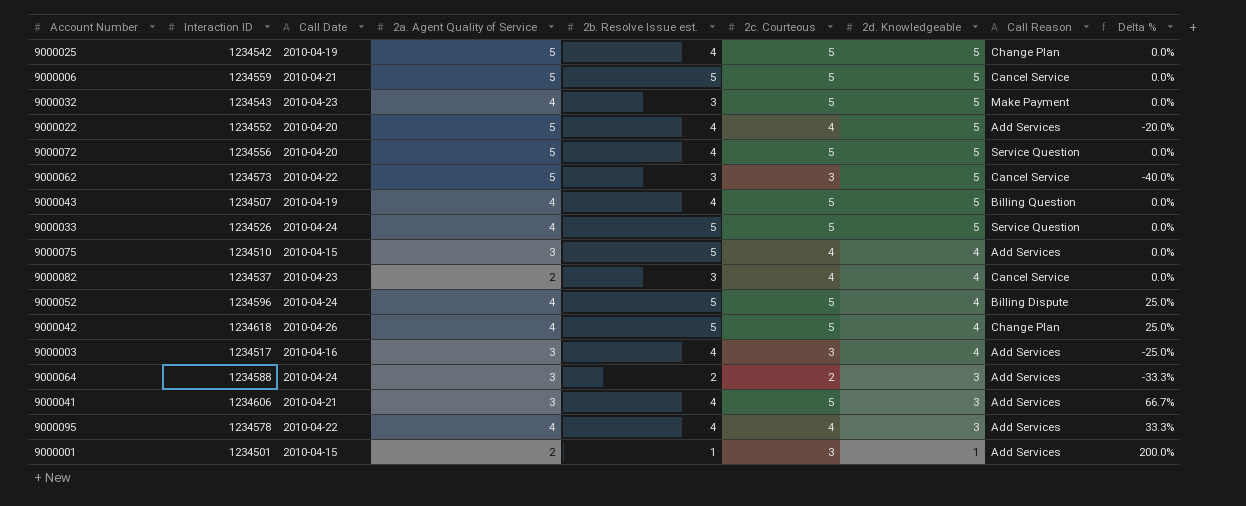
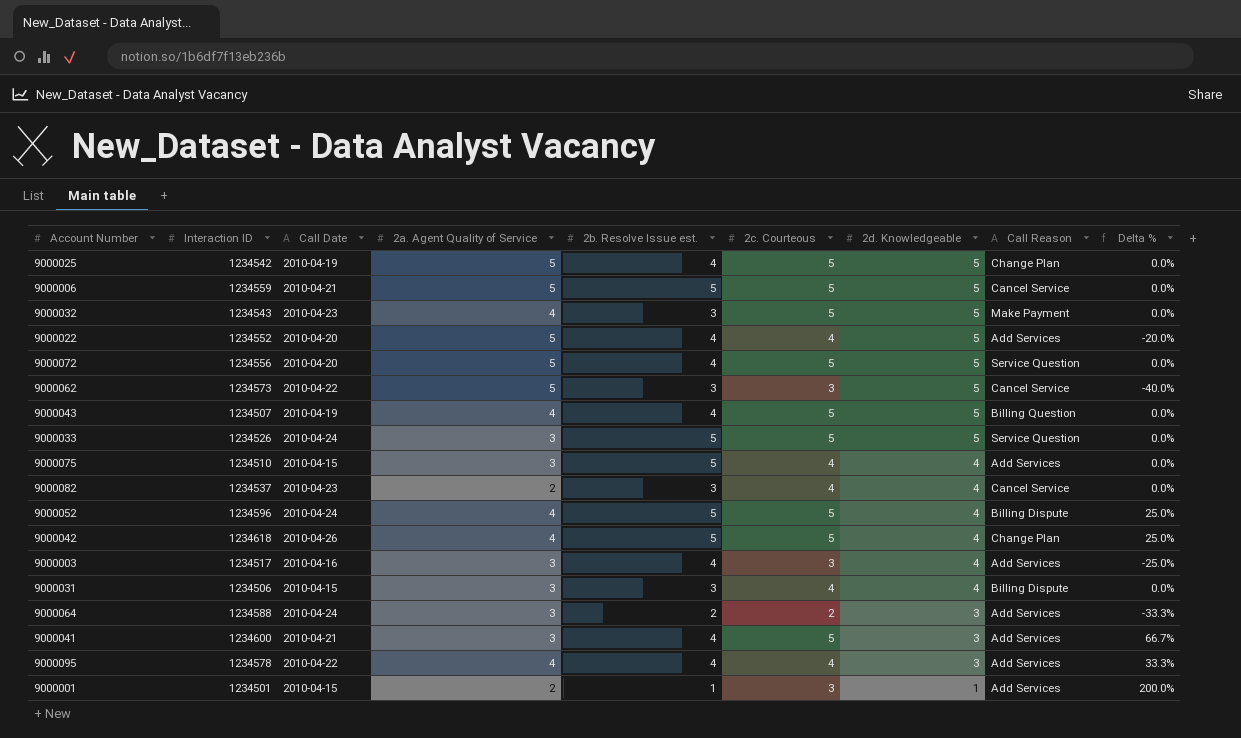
9000033 | 2a. Agent Quality of Service: 4 -> 3
row 9000031: none -> 1234506 | 2010-04-15 | 3 | 3 | 4 | 4 | Billing Dispute | 0.0%
9000041 | Interaction ID: 1234606 -> 1234600

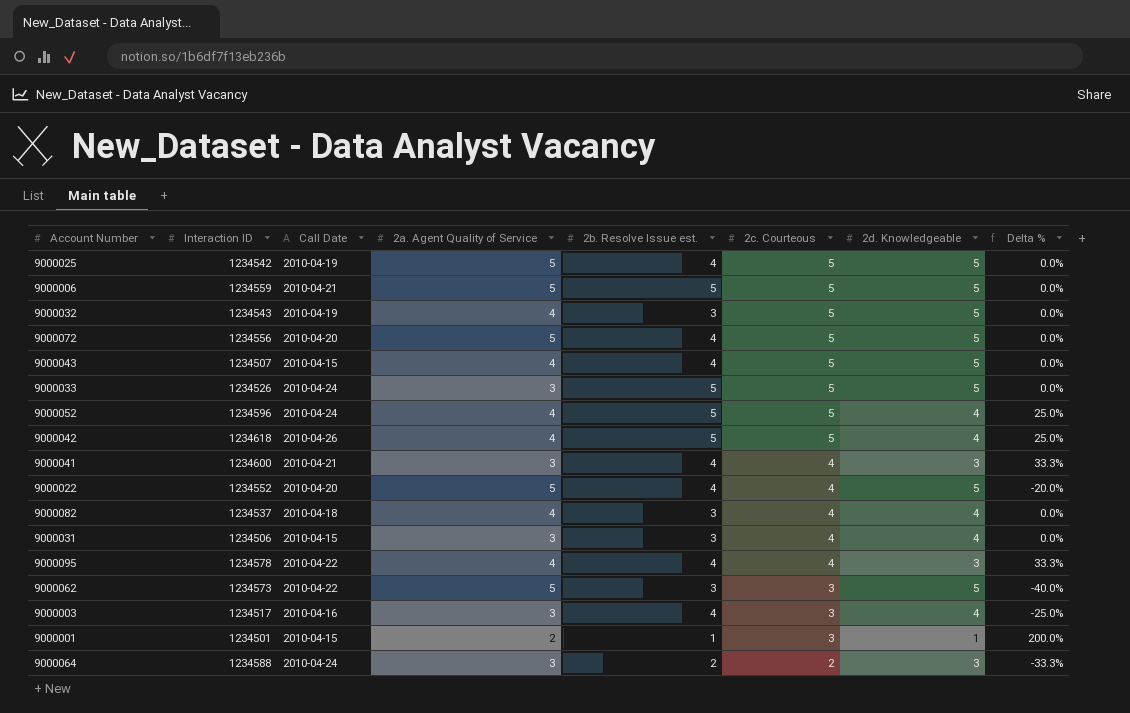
row order: 2d. Knowledgeable descending -> 2c. Courteous descending
column Call Reason | position: 8 -> none
row 9000075: 1234510 | 2010-04-15 | 3 | 5 | 4 | 4 | Add Services | 0.0% -> none
9000032 | Call Date: 2010-04-23 -> 2010-04-19
9000043 | Call Date: 2010-04-19 -> 2010-04-15
9000041 | 2c. Courteous: 5 -> 4
9000041 | Delta %: 66.7% -> 33.3%
9000082 | Call Date: 2010-04-23 -> 2010-04-18
9000082 | 2a. Agent Quality of Service: 2 -> 4

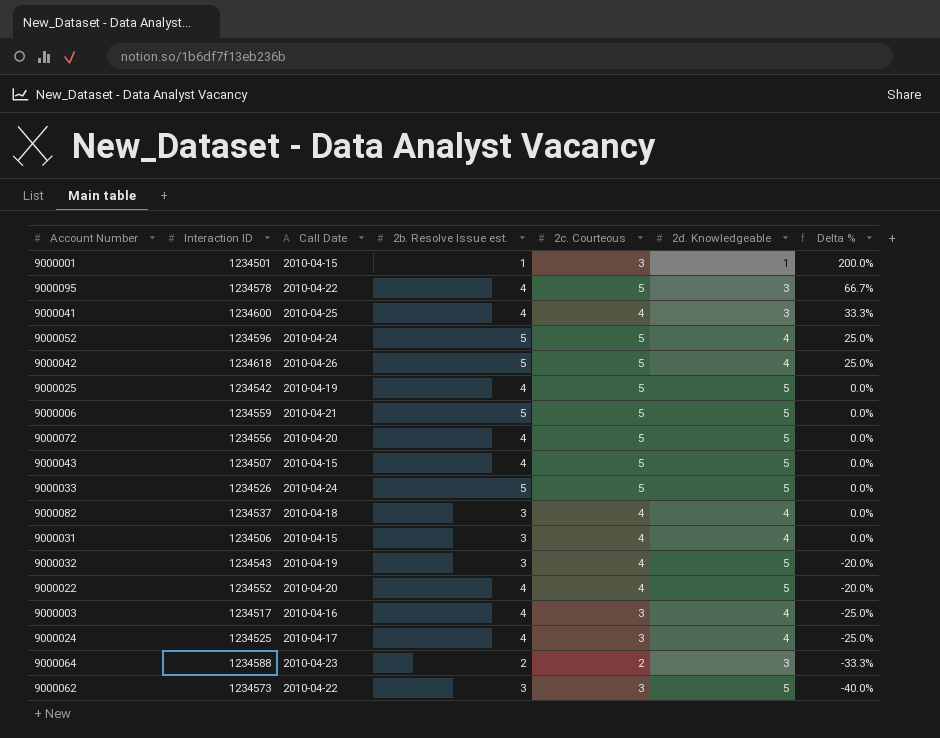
row order: 2c. Courteous descending -> Delta % descending
column 2a. Agent Quality of Service | position: 4 -> none
9000095 | 2c. Courteous: 4 -> 5
9000095 | Delta %: 33.3% -> 66.7%
9000041 | Call Date: 2010-04-21 -> 2010-04-25
9000032 | 2c. Courteous: 5 -> 4
9000032 | Delta %: 0.0% -> -20.0%
row 9000024: none -> 1234525 | 2010-04-17 | 4 | 3 | 4 | -25.0%
9000064 | Call Date: 2010-04-24 -> 2010-04-23

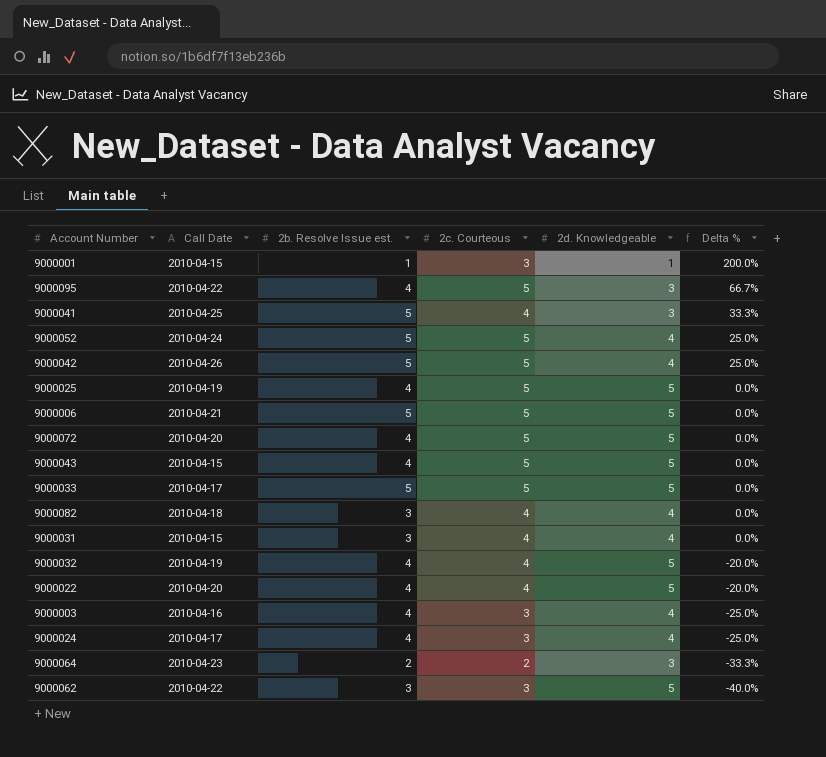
column Interaction ID | position: 2 -> none
9000041 | 2b. Resolve Issue est.: 4 -> 5
9000033 | Call Date: 2010-04-24 -> 2010-04-17
9000032 | 2b. Resolve Issue est.: 3 -> 4

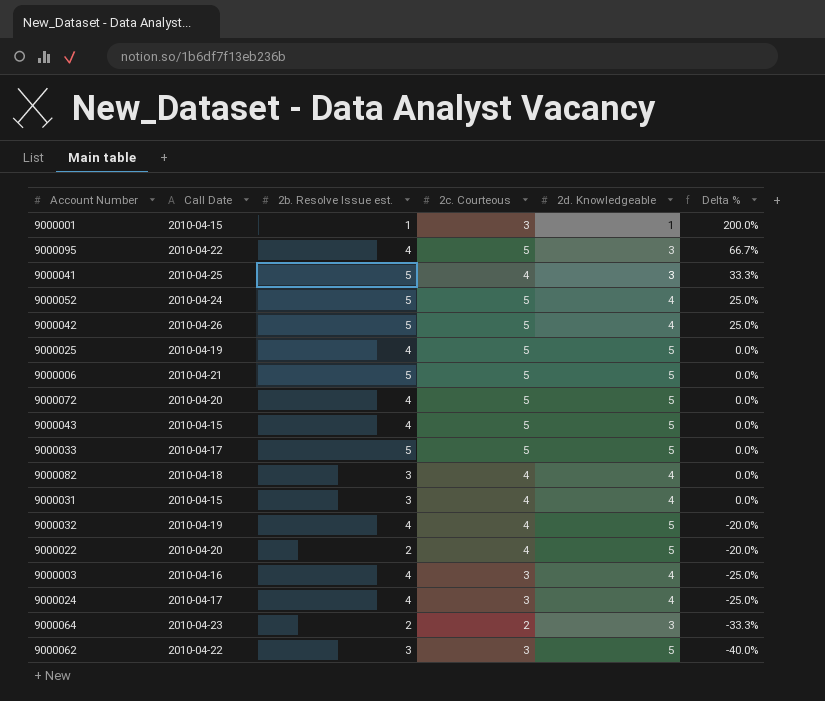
9000022 | 2b. Resolve Issue est.: 4 -> 2

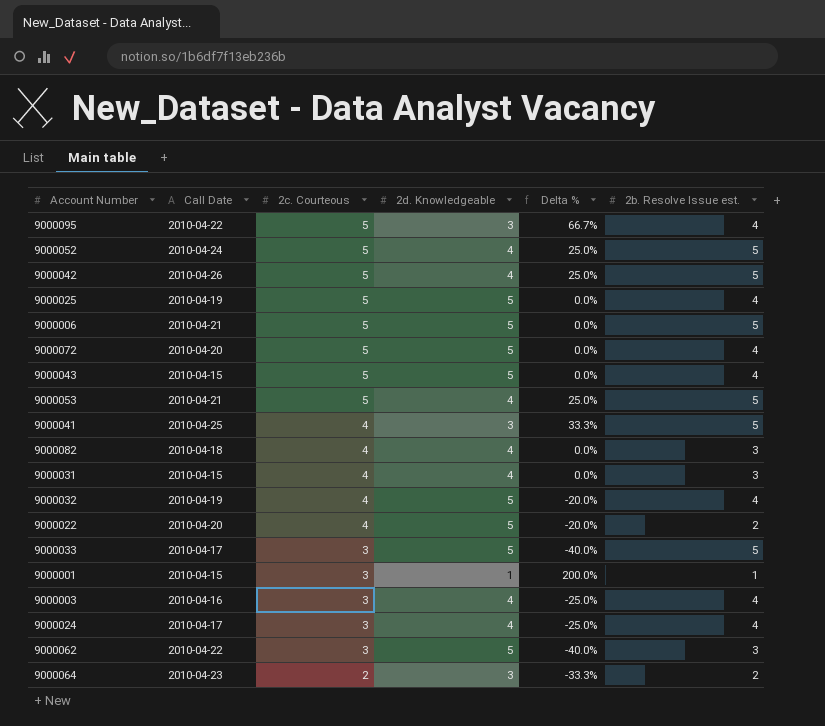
row order: Delta % descending -> 2c. Courteous descending
column 2b. Resolve Issue est. | position: 3 -> 6
row 9000053: none -> 2010-04-21 | 5 | 4 | 25.0% | 5
9000033 | 2c. Courteous: 5 -> 3
9000033 | Delta %: 0.0% -> -40.0%

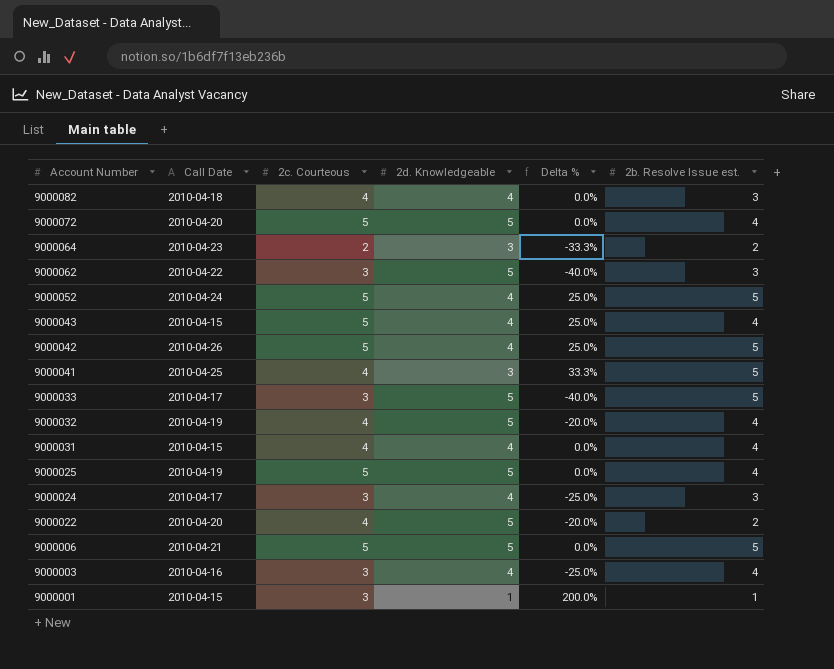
row order: 2c. Courteous descending -> Account Number descending
row 9000095: 2010-04-22 | 5 | 3 | 66.7% | 4 -> none
row 9000053: 2010-04-21 | 5 | 4 | 25.0% | 5 -> none
9000043 | 2d. Knowledgeable: 5 -> 4
9000043 | Delta %: 0.0% -> 25.0%
9000031 | 2b. Resolve Issue est.: 3 -> 4
9000024 | 2b. Resolve Issue est.: 4 -> 3

